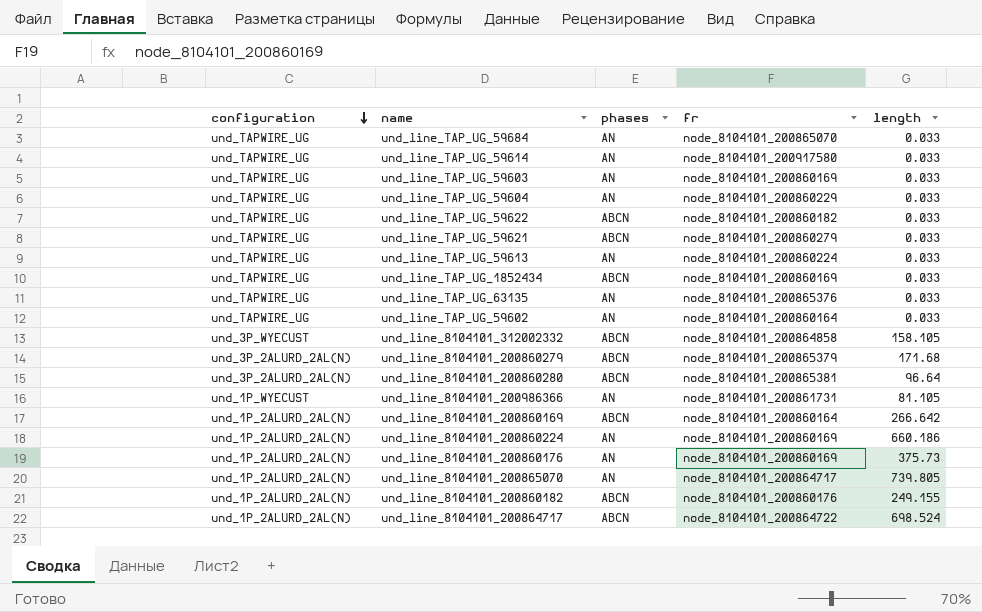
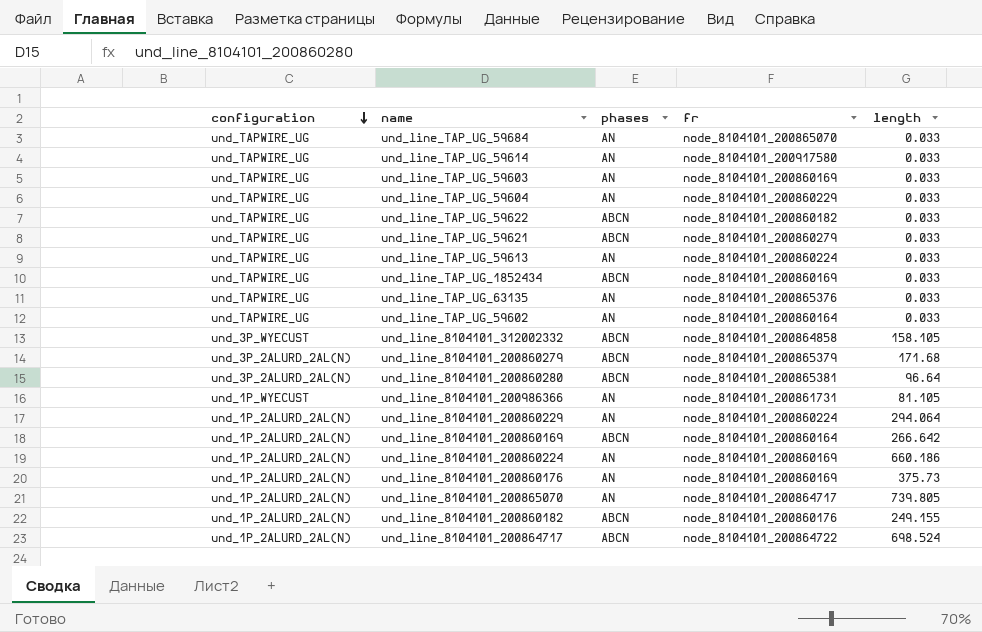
row und_line_8104101_200860229: none -> und_1P_2ALURD_2AL(N) | AN | node_8104101_200860224 | 294.064

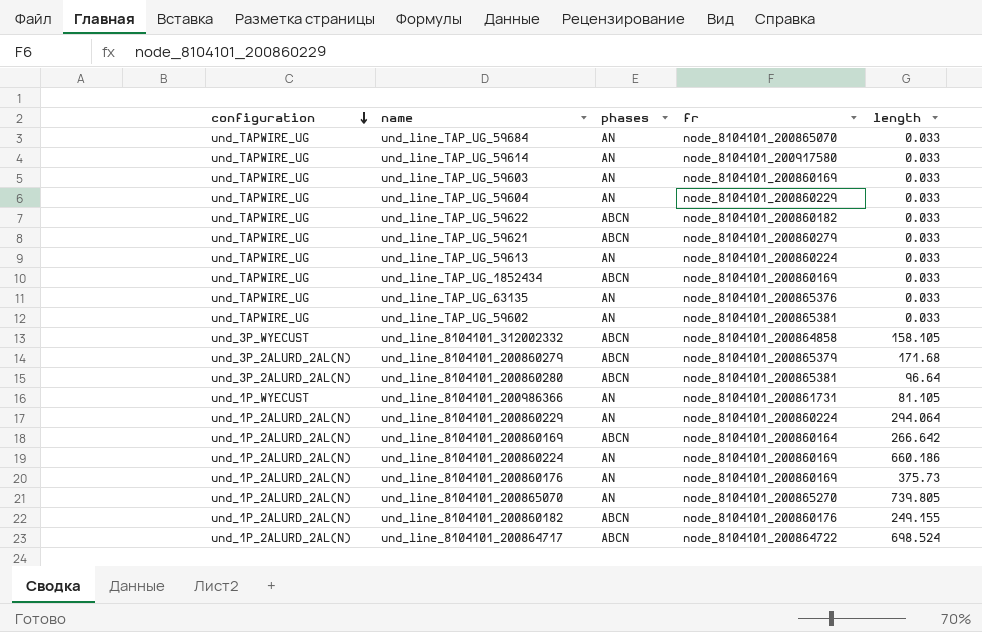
und_line_TAP_UG_59602 | fr: node_8104101_200860164 -> node_8104101_200865381
und_line_8104101_200865070 | fr: node_8104101_200864717 -> node_8104101_200865270

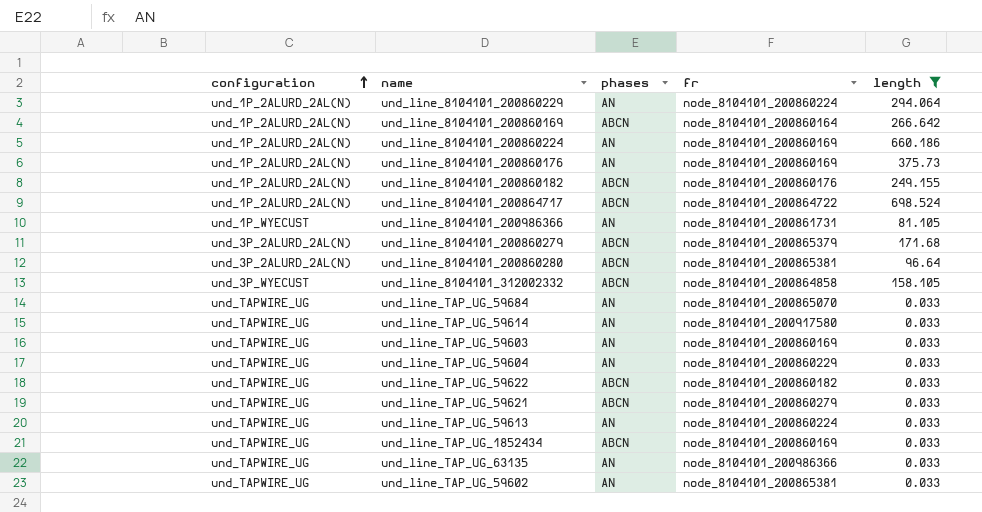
filter: none -> length != 739.805
row order: configuration descending -> configuration ascending
und_line_TAP_UG_63135 | fr: node_8104101_200865376 -> node_8104101_200986366

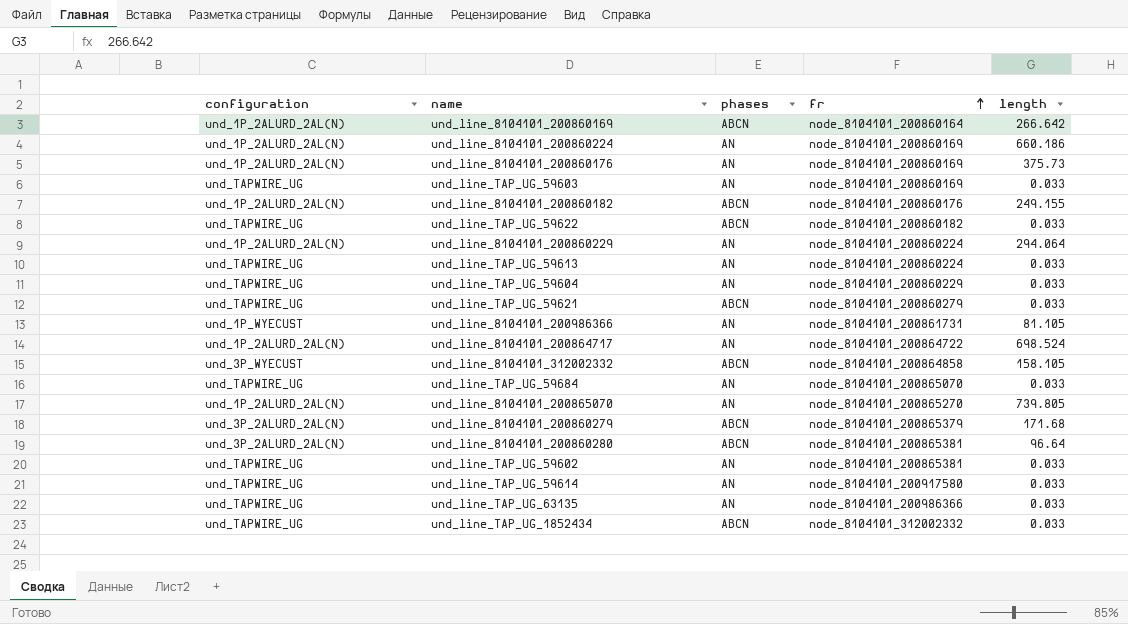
filter: length != 739.805 -> none
row order: configuration ascending -> fr ascending
und_line_8104101_200864717 | phases: ABCN -> AN
und_line_TAP_UG_1852434 | fr: node_8104101_200860169 -> node_8104101_312002332

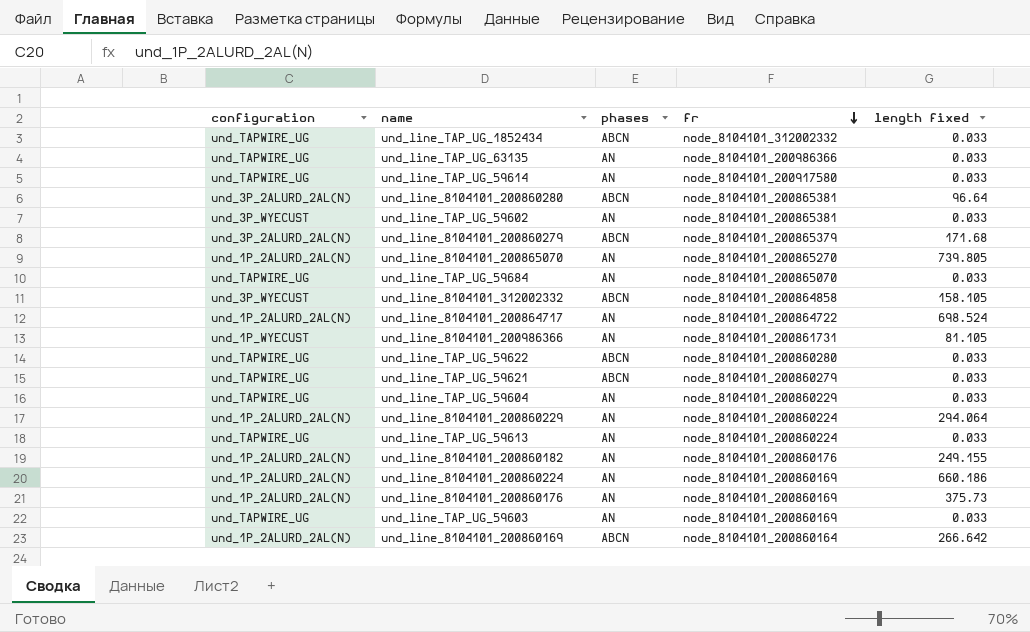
row order: fr ascending -> fr descending
column name: length -> length fixed
und_line_TAP_UG_59602 | configuration: und_TAPWIRE_UG -> und_3P_WYECUST
und_line_TAP_UG_59622 | fr: node_8104101_200860182 -> node_8104101_200860280
und_line_8104101_200860182 | phases: ABCN -> AN

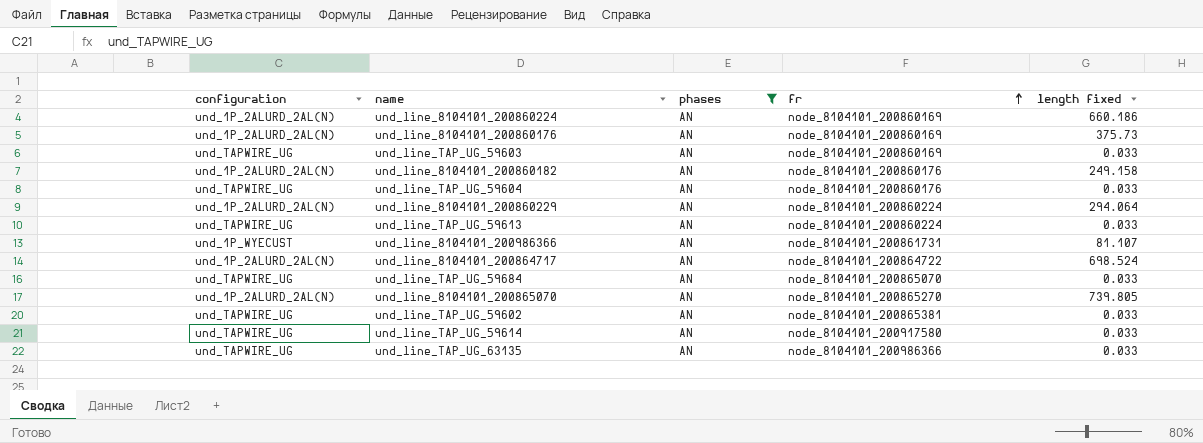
filter: none -> phases = AN
row order: fr descending -> fr ascending
und_line_8104101_200860182 | length fixed: 249.155 -> 249.158
und_line_TAP_UG_59604 | fr: node_8104101_200860229 -> node_8104101_200860176
und_line_8104101_200986366 | length fixed: 81.105 -> 81.107
und_line_TAP_UG_59602 | configuration: und_3P_WYECUST -> und_TAPWIRE_UG

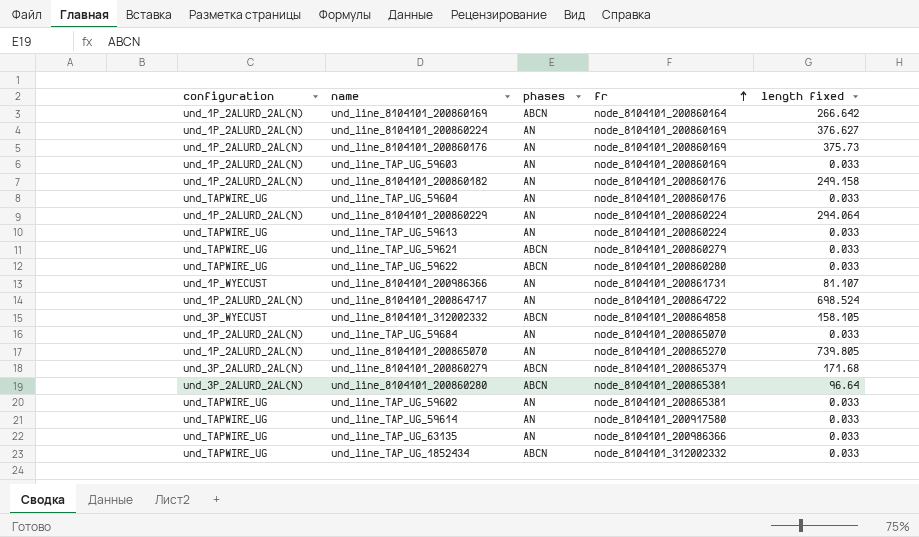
filter: phases = AN -> none
und_line_8104101_200860224 | length fixed: 660.186 -> 376.627
und_line_TAP_UG_59603 | configuration: und_TAPWIRE_UG -> und_1P_2ALURD_2AL(N)
und_line_TAP_UG_59684 | configuration: und_TAPWIRE_UG -> und_1P_2ALURD_2AL(N)

